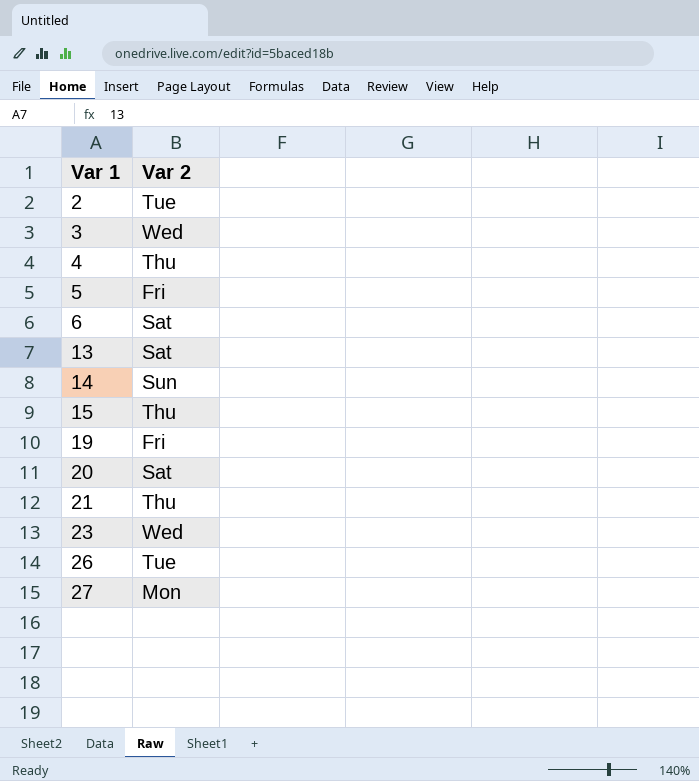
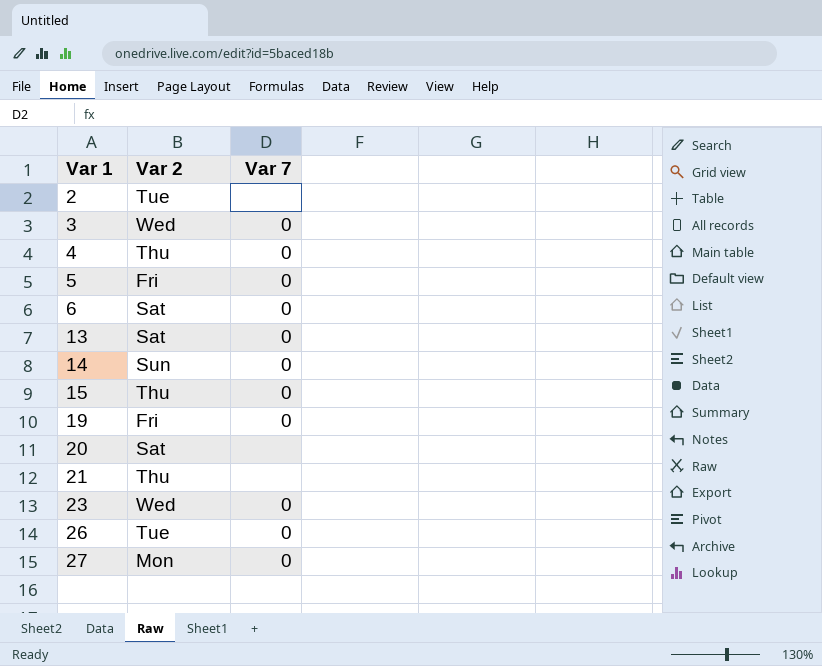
column Var 7 | position: none -> 3

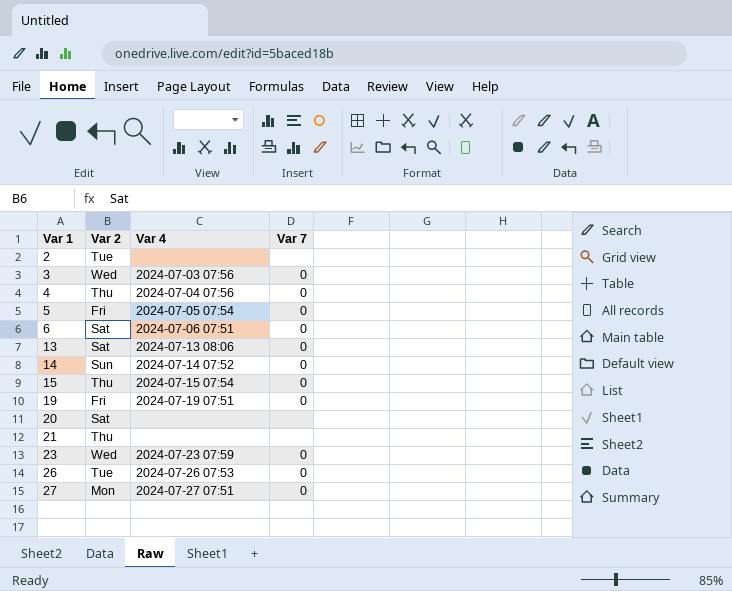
column Var 4 | position: none -> 3

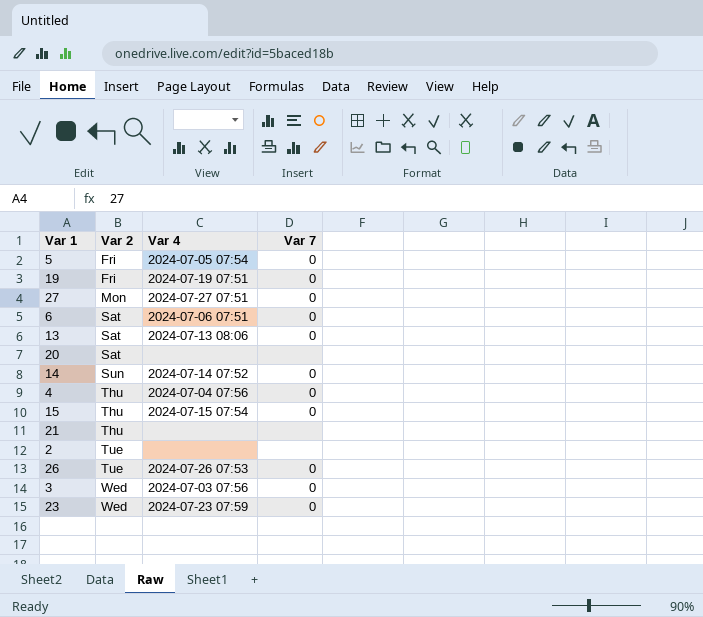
row order: Var 1 ascending -> Var 2 ascending

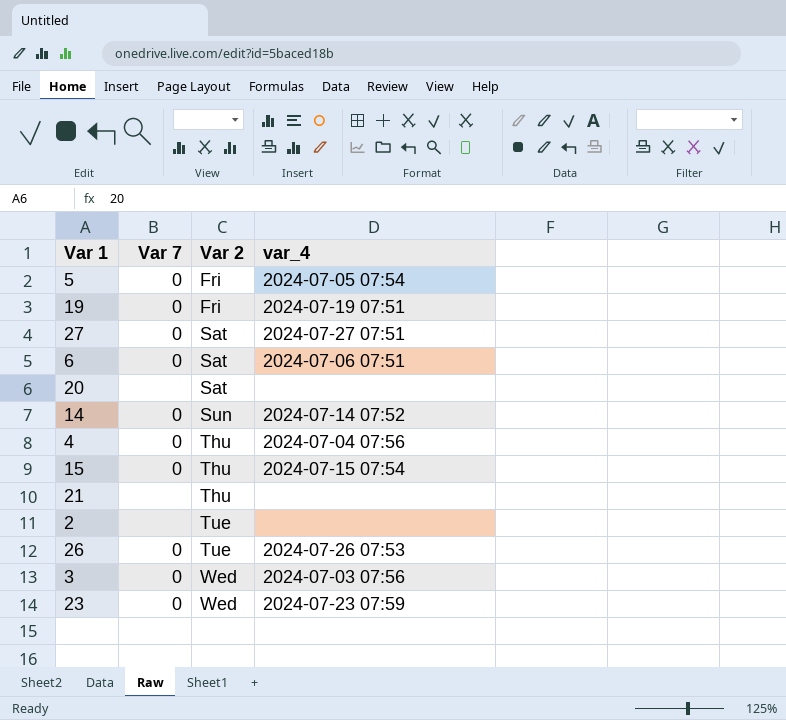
column Var 7 | position: 4 -> 2
column name: Var 4 -> var_4
row 13: Sat | 2024-07-13 08:06 | 0 -> none
27 | Var 2: Mon -> Sat

